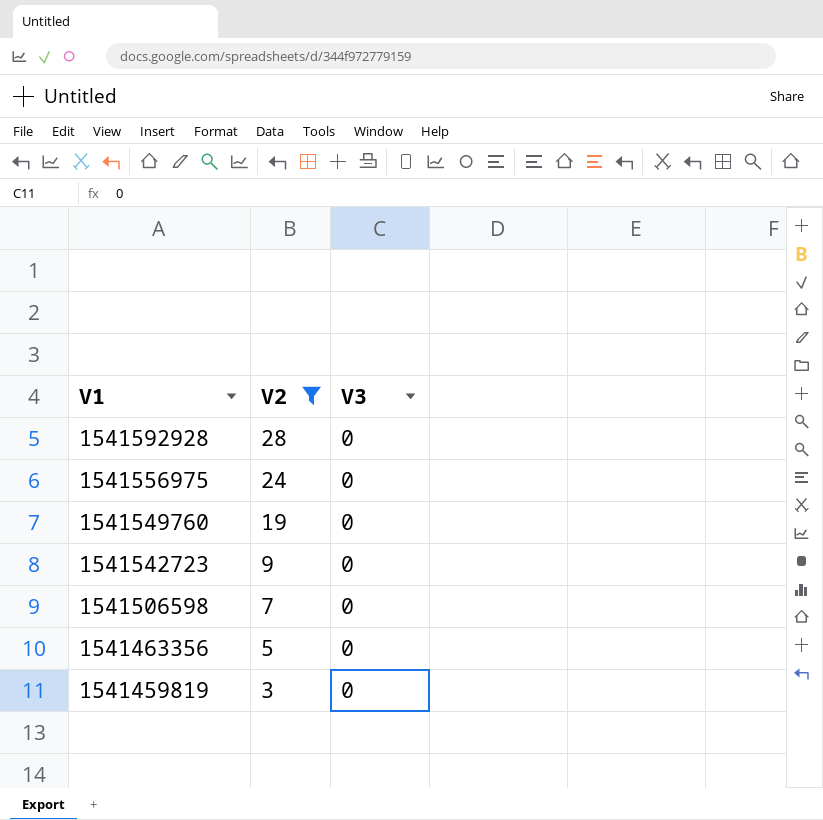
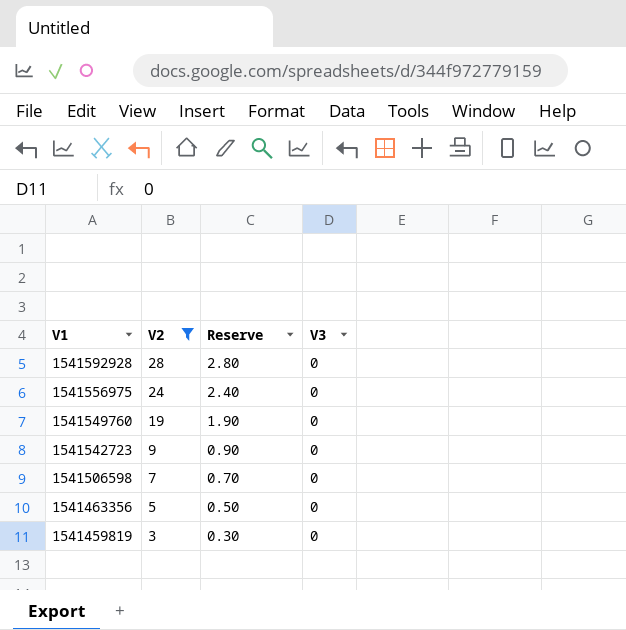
column Reserve | formula: none -> [V2] * 0.1

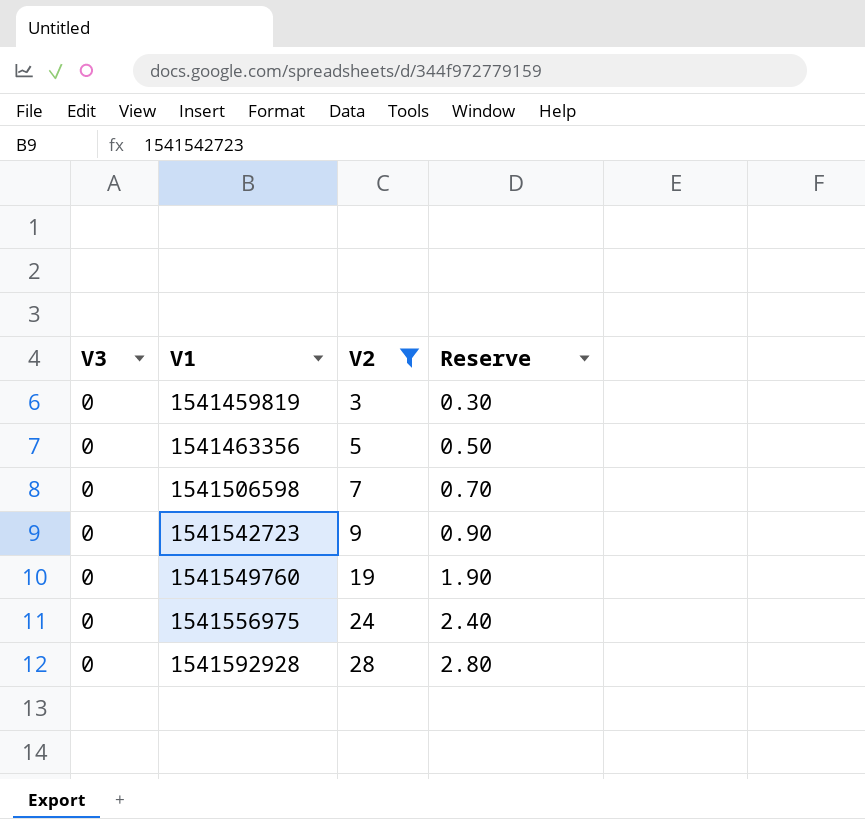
row order: V1 descending -> V1 ascending
column V3 | position: 4 -> 1

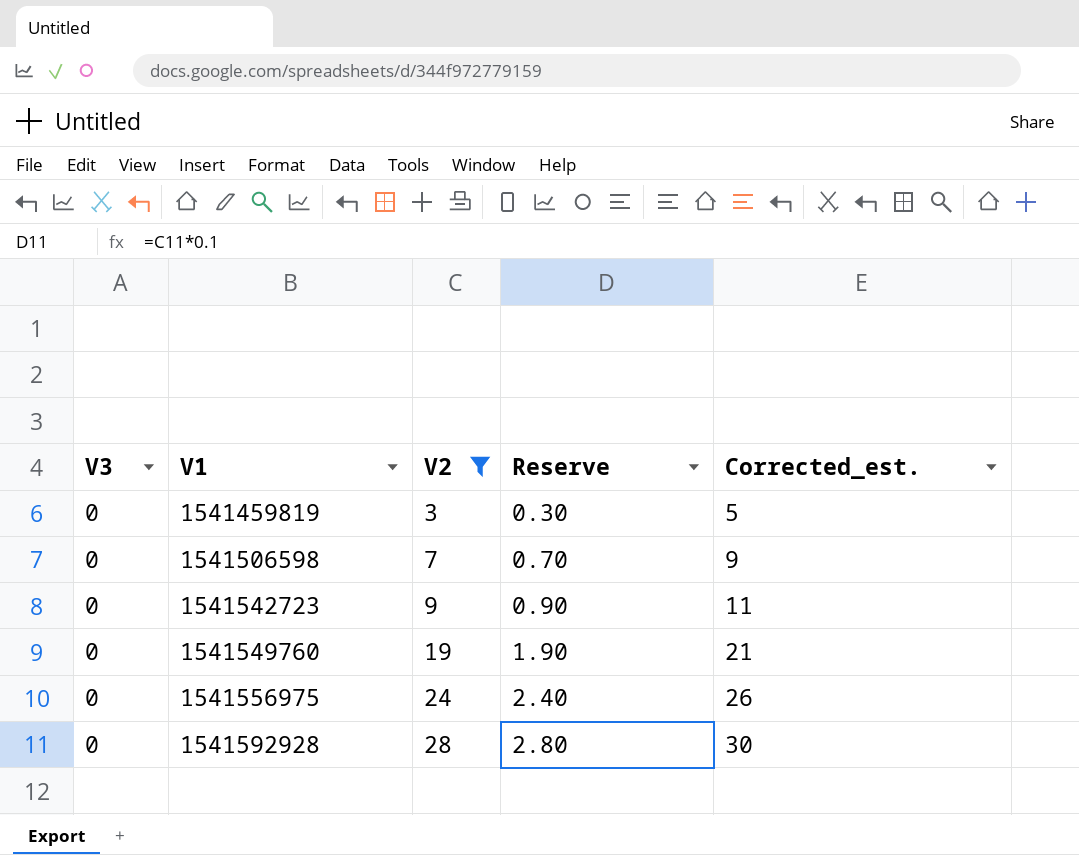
column Corrected_est. | formula: none -> [V2] + 2
row 1541463356: 0 | 5 | 0.50 -> none

